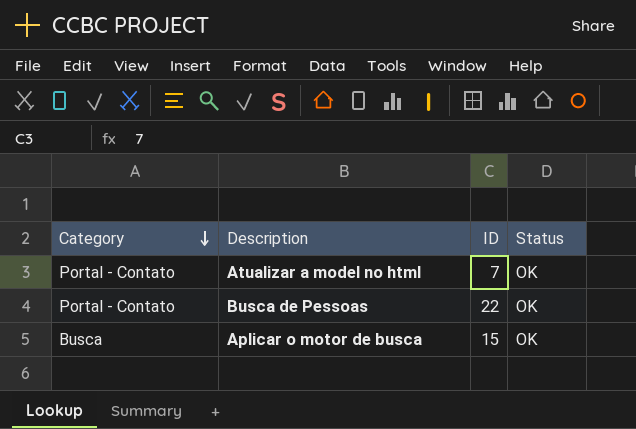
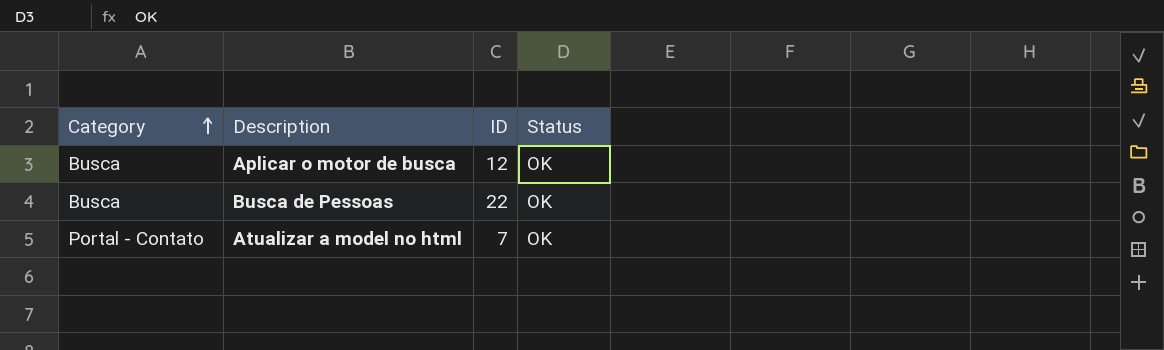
row order: Category descending -> Category ascending
Aplicar o motor de busca | ID: 15 -> 12
Busca de Pessoas | Category: Portal - Contato -> Busca

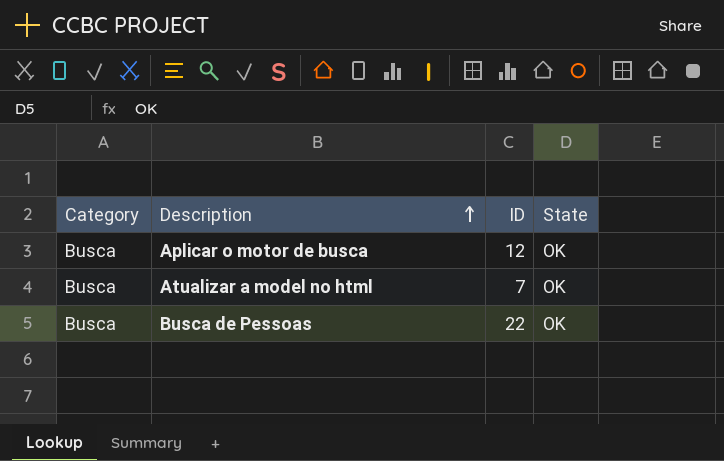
row order: Category ascending -> Description ascending
column name: Status -> State
Atualizar a model no html | Category: Portal - Contato -> Busca

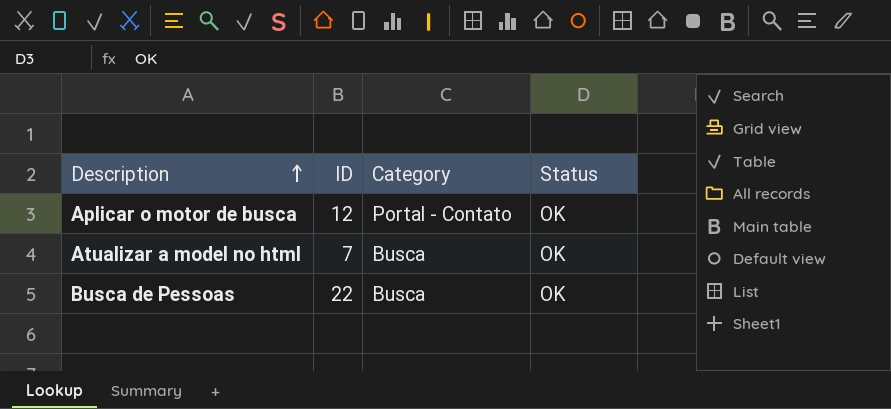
column Category | position: 1 -> 3
column name: State -> Status
Aplicar o motor de busca | Category: Busca -> Portal - Contato

